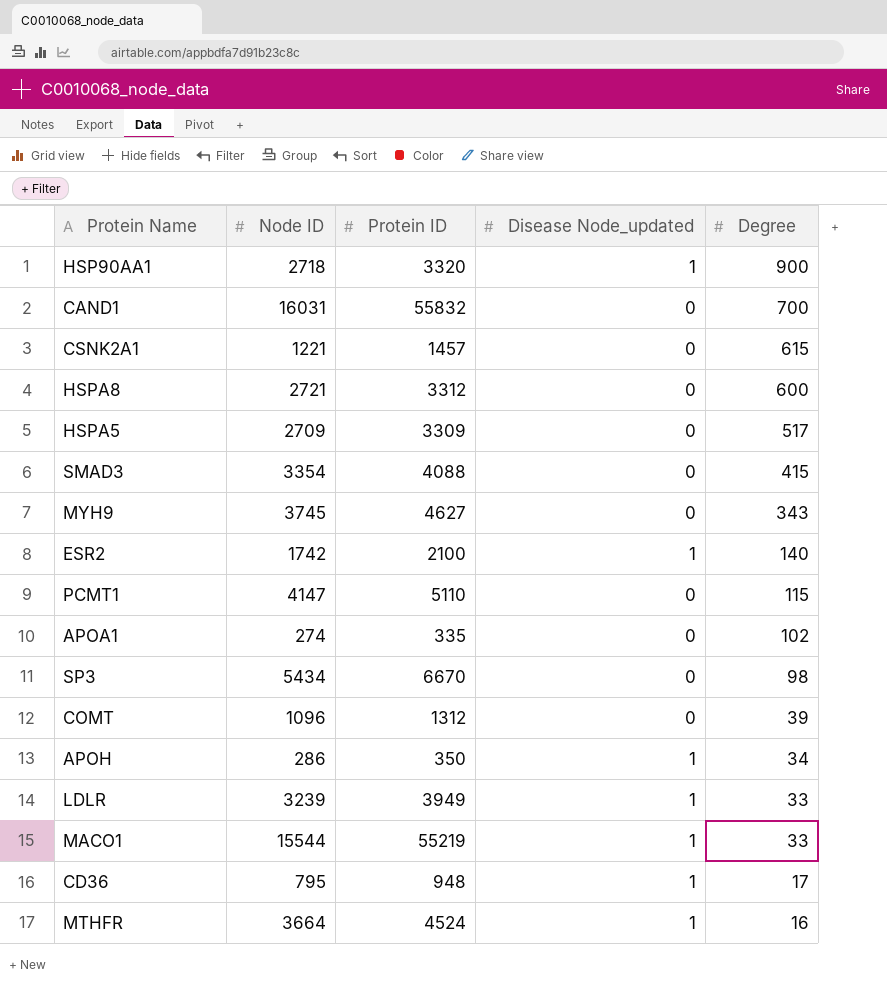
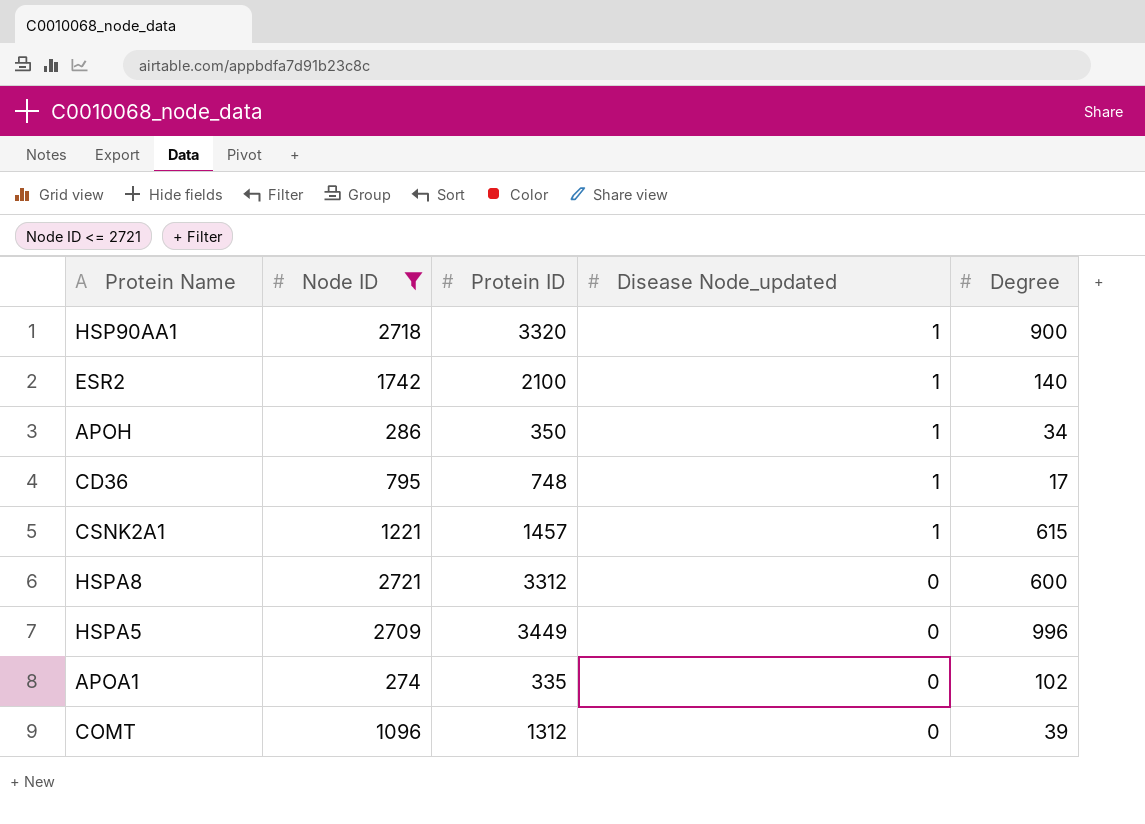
filter: none -> Node ID <= 2721
row order: Degree descending -> Disease Node_updated descending
CD36 | Protein ID: 948 -> 748
CSNK2A1 | Disease Node_updated: 0 -> 1
HSPA5 | Protein ID: 3309 -> 3449
HSPA5 | Degree: 517 -> 996

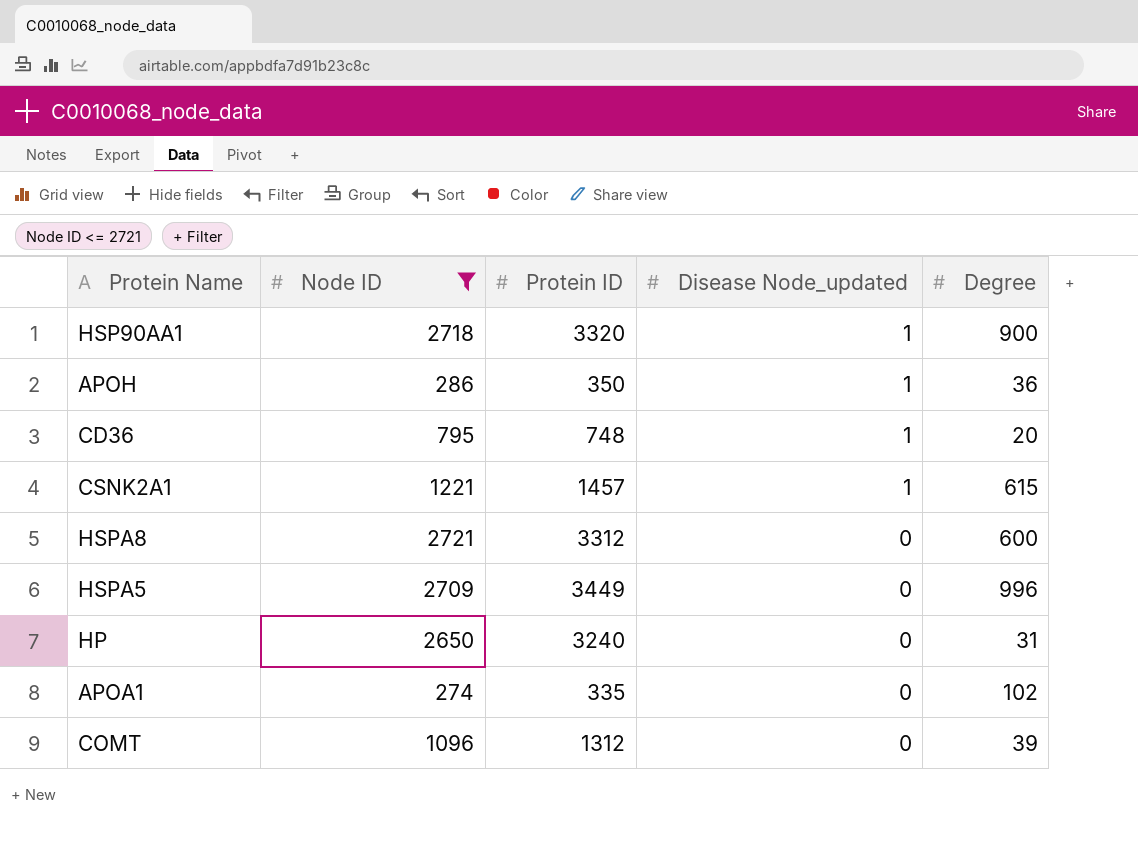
row ESR2: 1742 | 2100 | 1 | 140 -> none
APOH | Degree: 34 -> 36
CD36 | Degree: 17 -> 20
row HP: none -> 2650 | 3240 | 0 | 31

